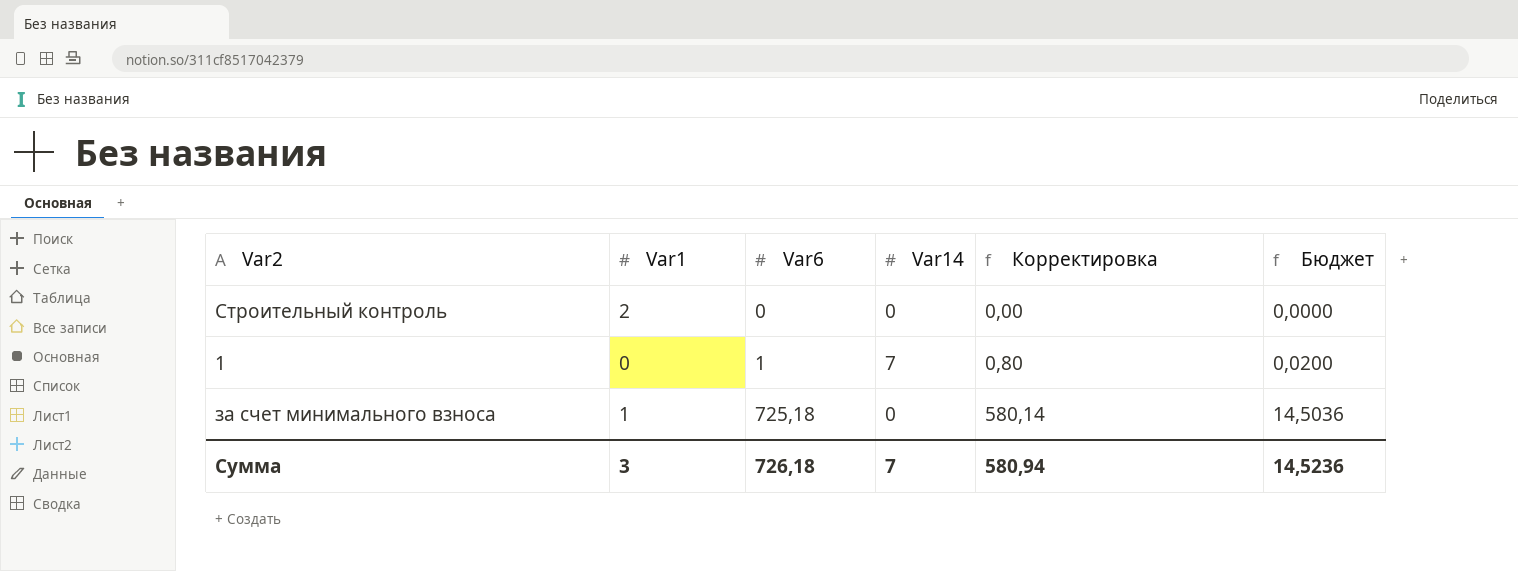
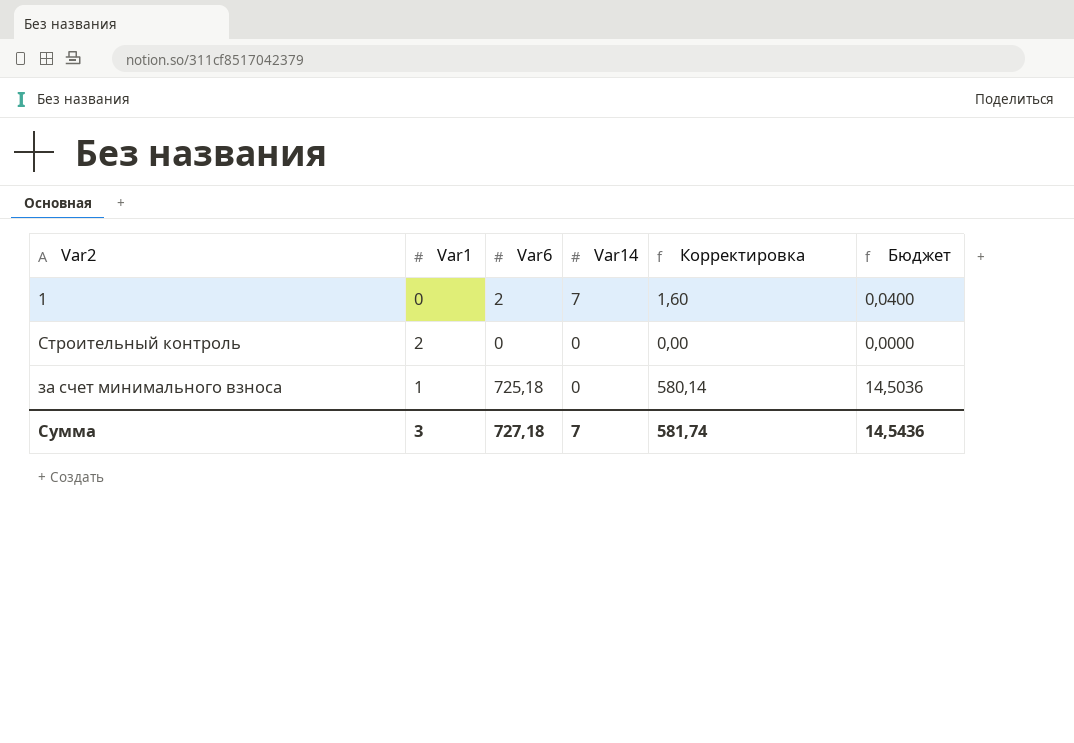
row order: Var6 ascending -> Var14 descending
1 | Var6: 1 -> 2
1 | Корректировка: 0,80 -> 1,60
1 | Бюджет: 0,0200 -> 0,0400
Сумма | Var6: 726,18 -> 727,18
Сумма | Корректировка: 580,94 -> 581,74
Сумма | Бюджет: 14,5236 -> 14,5436

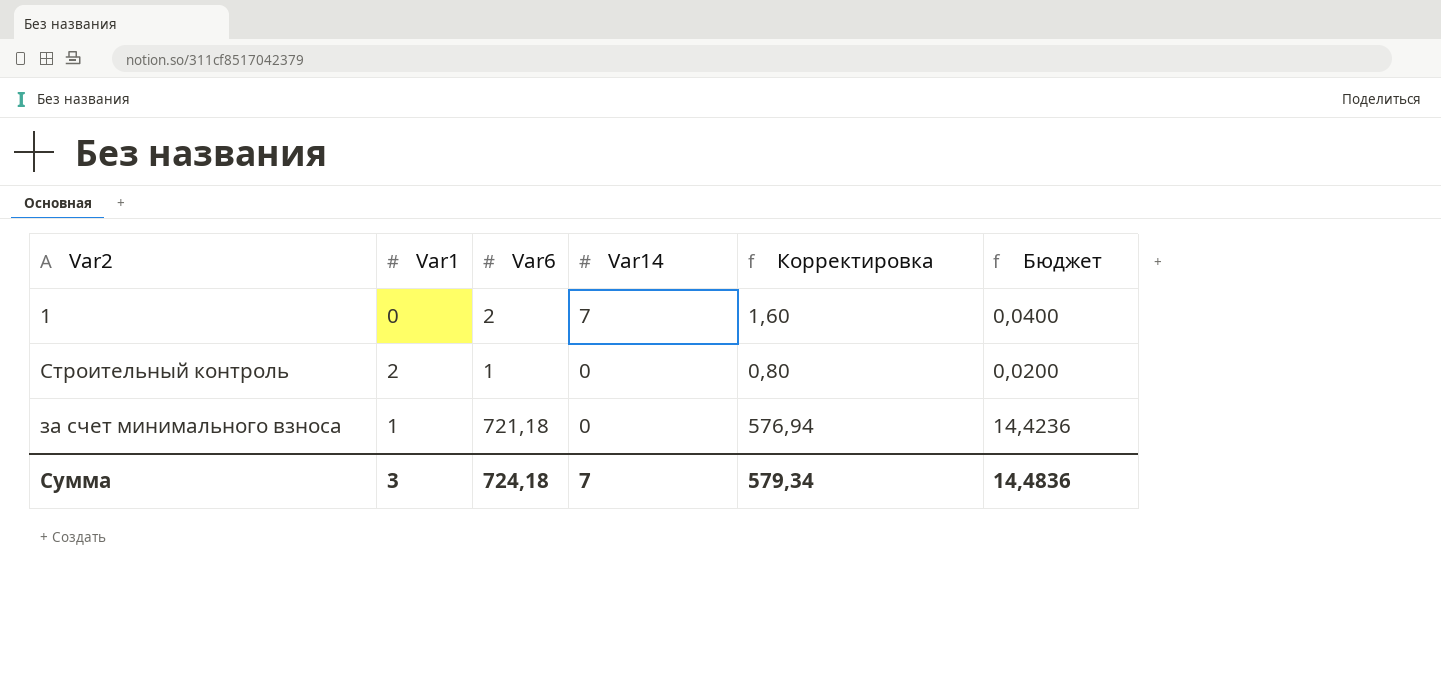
Строительный контроль | Var6: 0 -> 1
Строительный контроль | Корректировка: 0,00 -> 0,80
Строительный контроль | Бюджет: 0,0000 -> 0,0200
за счет минимального взноса | Var6: 725,18 -> 721,18
за счет минимального взноса | Корректировка: 580,14 -> 576,94
за счет минимального взноса | Бюджет: 14,5036 -> 14,4236
Сумма | Var6: 727,18 -> 724,18
Сумма | Корректировка: 581,74 -> 579,34
Сумма | Бюджет: 14,5436 -> 14,4836

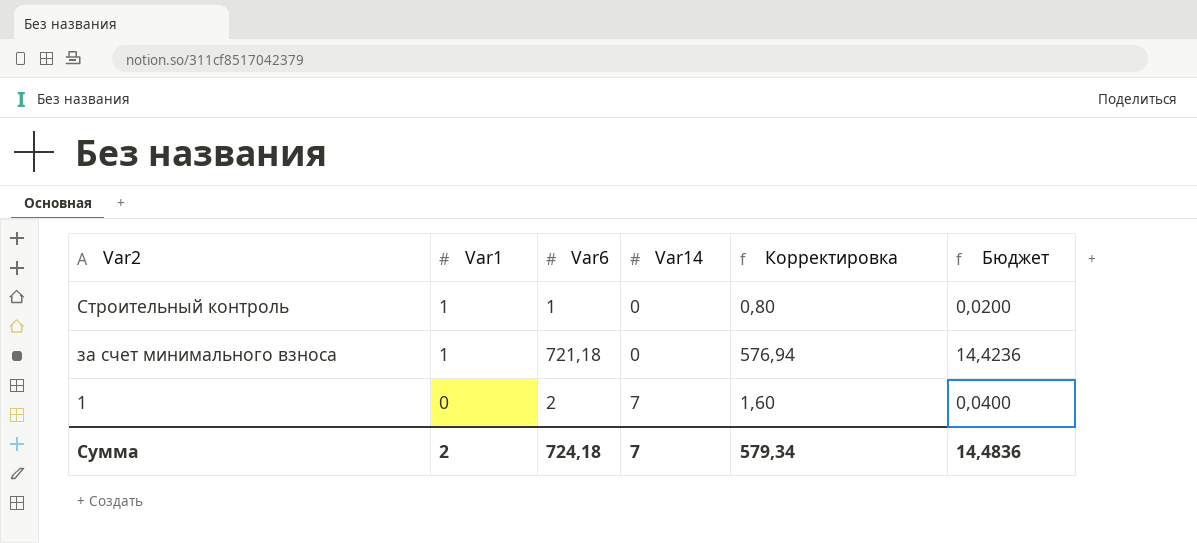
row order: Var14 descending -> Var2 descending
Строительный контроль | Var1: 2 -> 1
Сумма | Var1: 3 -> 2

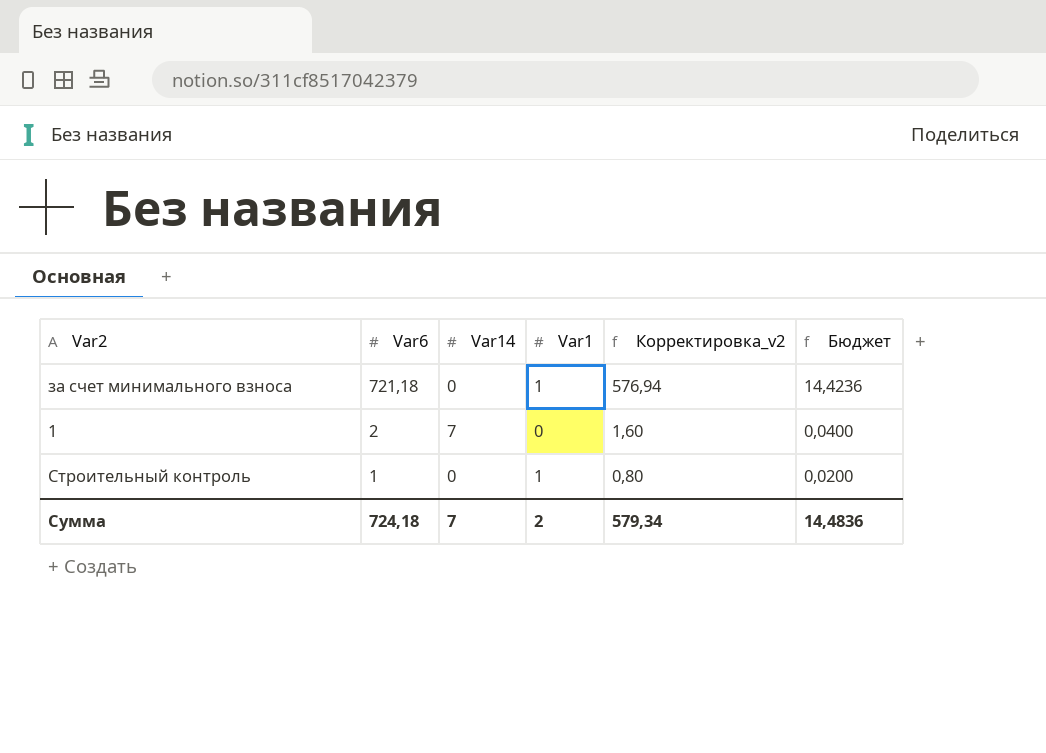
row order: Var2 descending -> Var6 descending
column Var1 | position: 2 -> 4
column name: Корректировка -> Корректировка_v2

